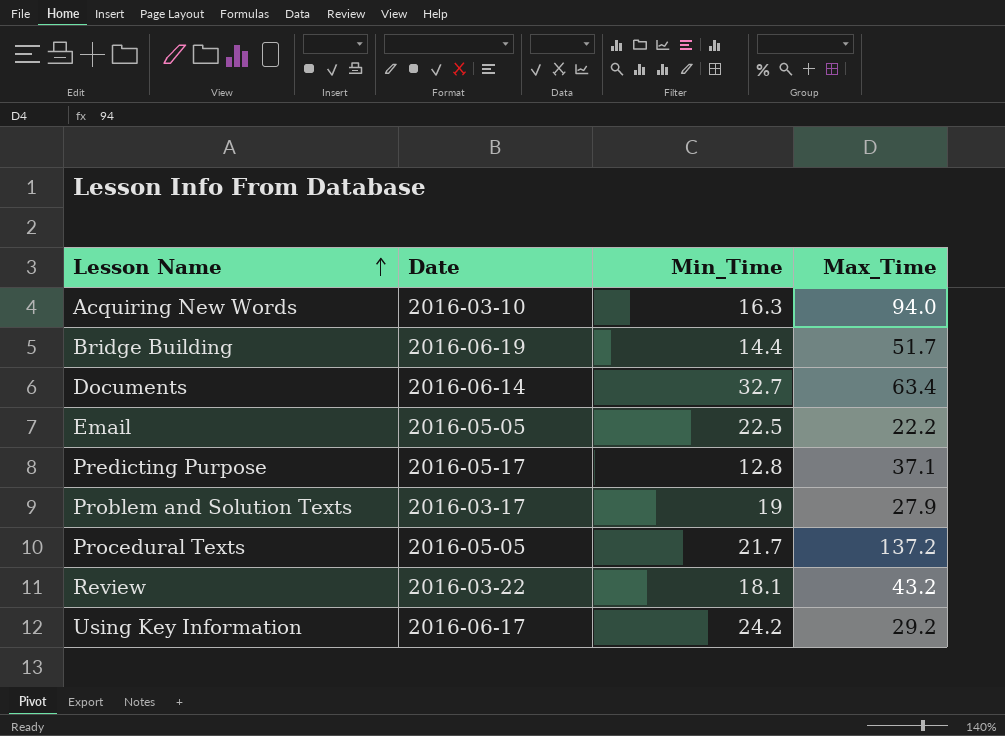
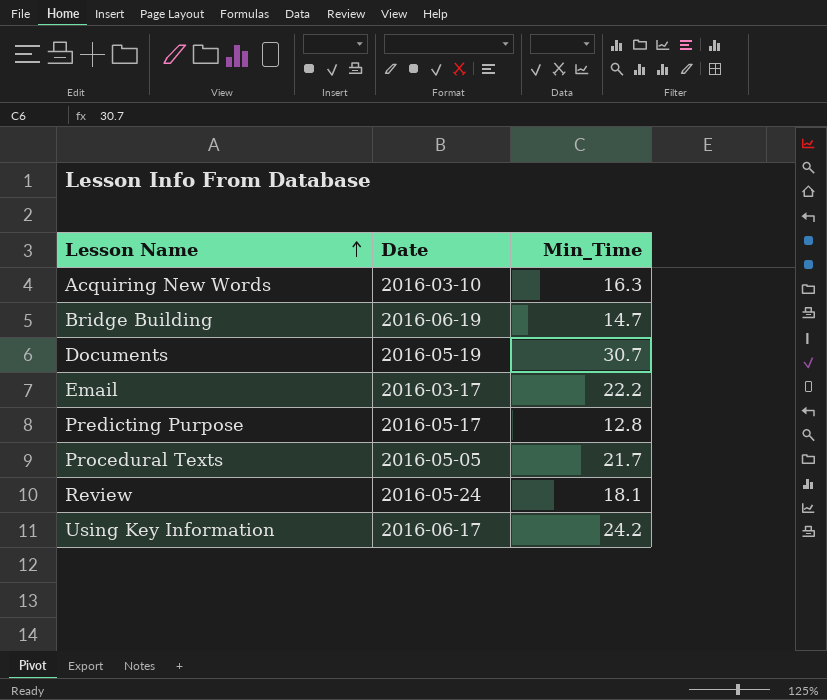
column Max_Time | position: 4 -> none
row Problem and Solution Texts: 2016-03-17 | 19 | 27.9 -> none
Bridge Building | Min_Time: 14.4 -> 14.7
Documents | Date: 2016-06-14 -> 2016-05-19
Documents | Min_Time: 32.7 -> 30.7
Email | Date: 2016-05-05 -> 2016-03-17
Email | Min_Time: 22.5 -> 22.2
Review | Date: 2016-03-22 -> 2016-05-24

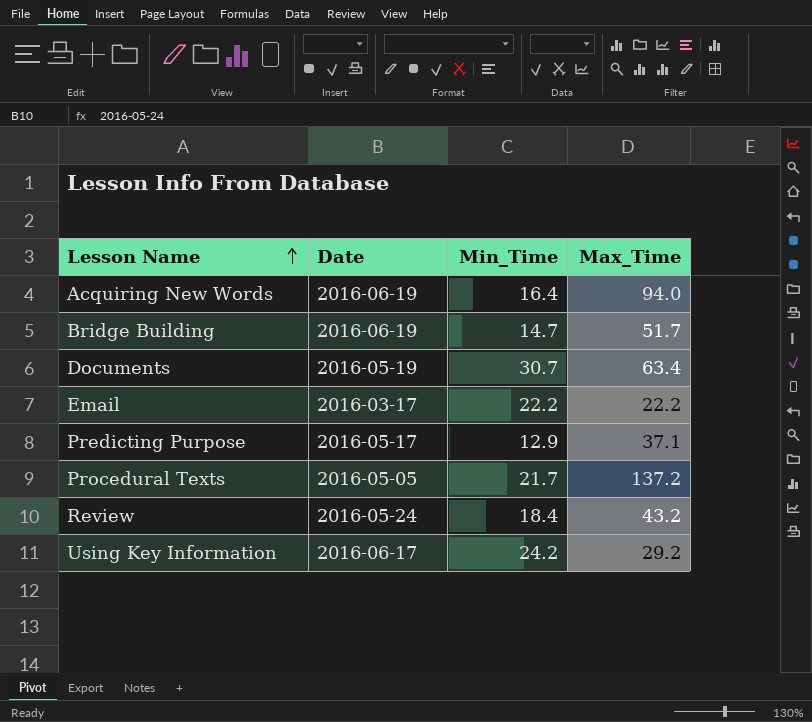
column Max_Time | position: none -> 4
Acquiring New Words | Date: 2016-03-10 -> 2016-06-19
Acquiring New Words | Min_Time: 16.3 -> 16.4
Predicting Purpose | Min_Time: 12.8 -> 12.9
Review | Min_Time: 18.1 -> 18.4

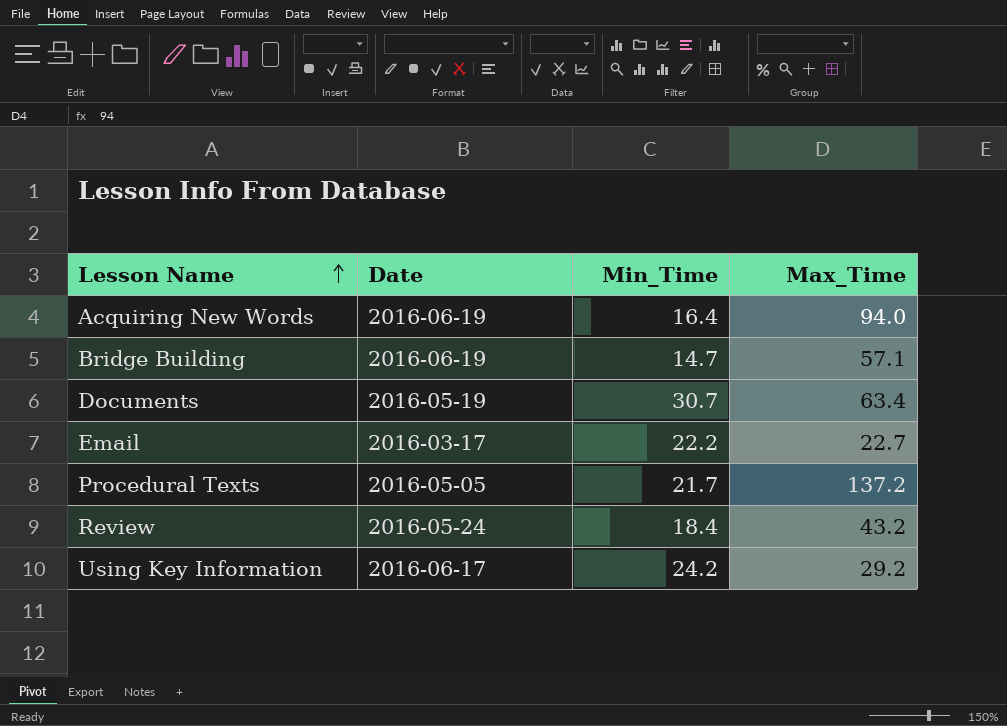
row Predicting Purpose: 2016-05-17 | 12.9 | 37.1 -> none
Bridge Building | Max_Time: 51.7 -> 57.1
Email | Max_Time: 22.2 -> 22.7

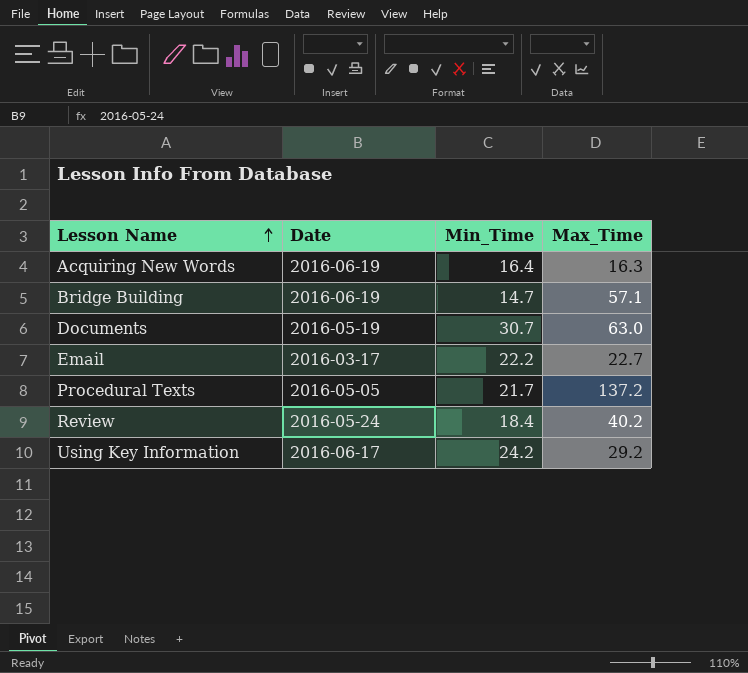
Acquiring New Words | Max_Time: 94.0 -> 16.3
Documents | Max_Time: 63.4 -> 63.0
Review | Max_Time: 43.2 -> 40.2

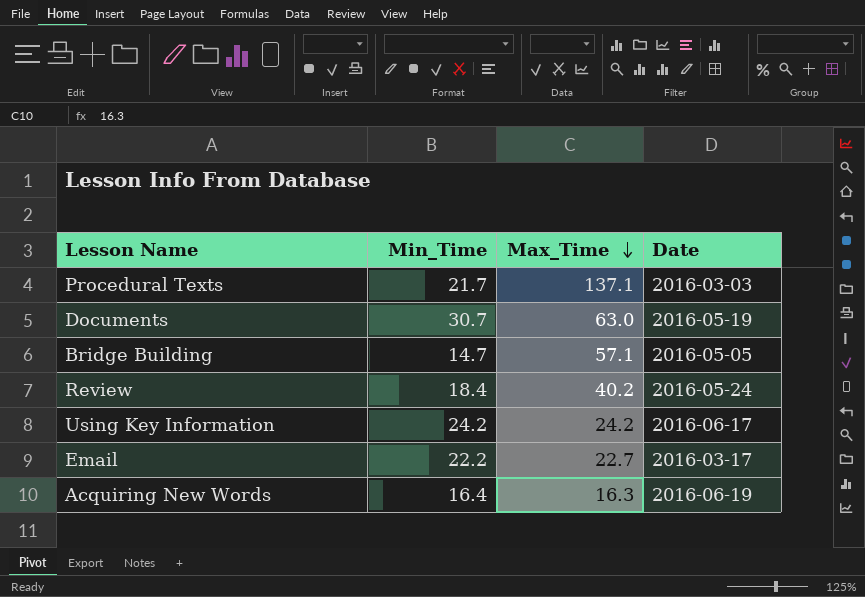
row order: Lesson Name ascending -> Max_Time descending
column Date | position: 2 -> 4
Procedural Texts | Max_Time: 137.2 -> 137.1
Procedural Texts | Date: 2016-05-05 -> 2016-03-03
Bridge Building | Date: 2016-06-19 -> 2016-05-05
Using Key Information | Max_Time: 29.2 -> 24.2

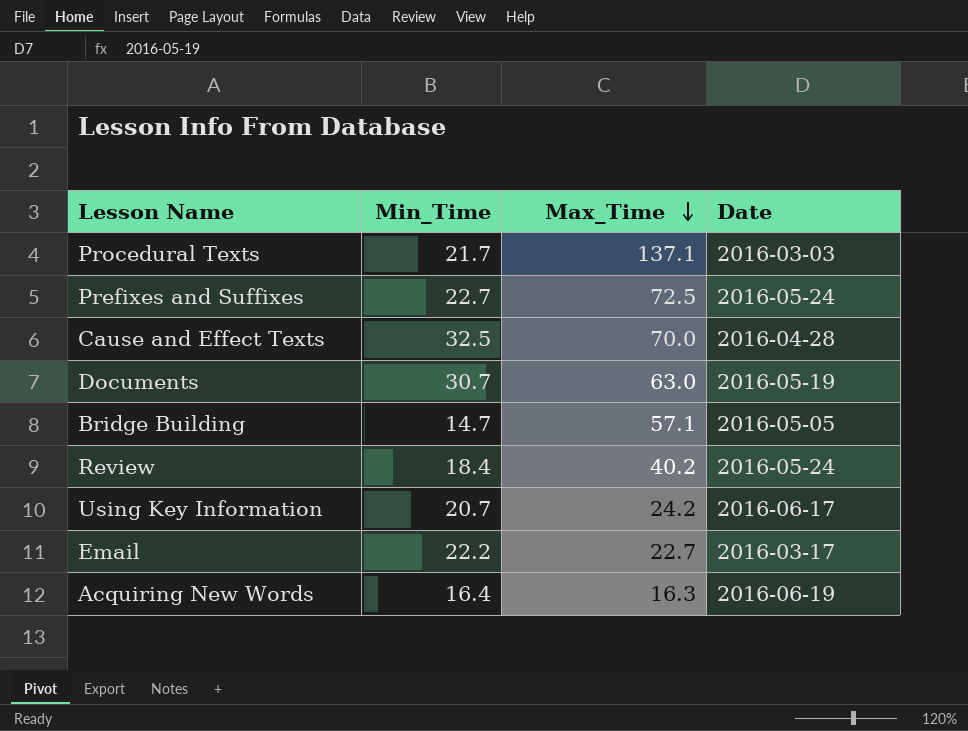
row Prefixes and Suffixes: none -> 22.7 | 72.5 | 2016-05-24
row Cause and Effect Texts: none -> 32.5 | 70.0 | 2016-04-28
Using Key Information | Min_Time: 24.2 -> 20.7

